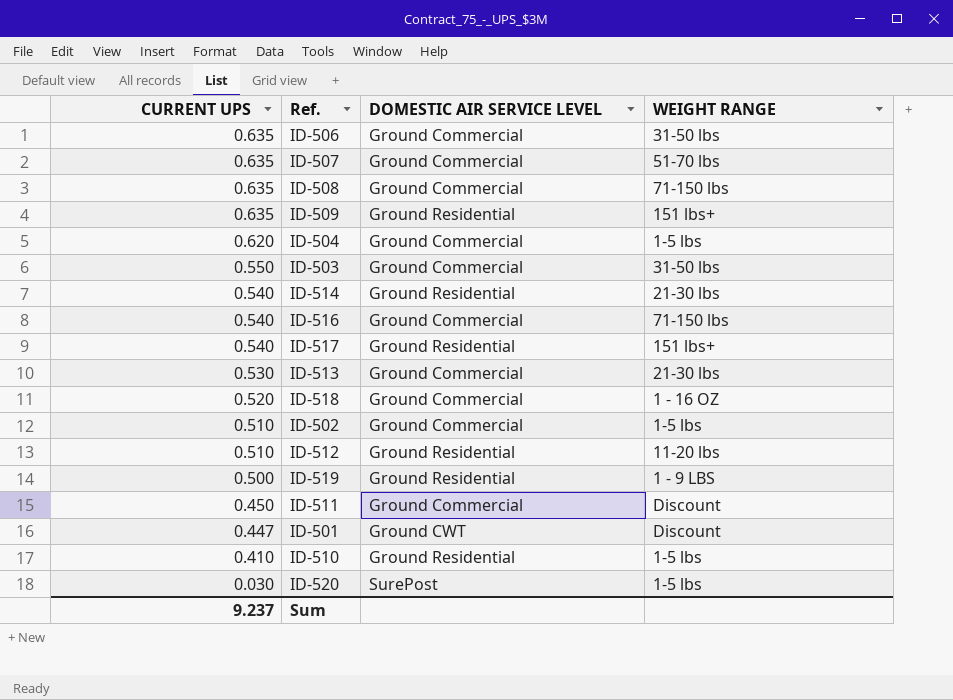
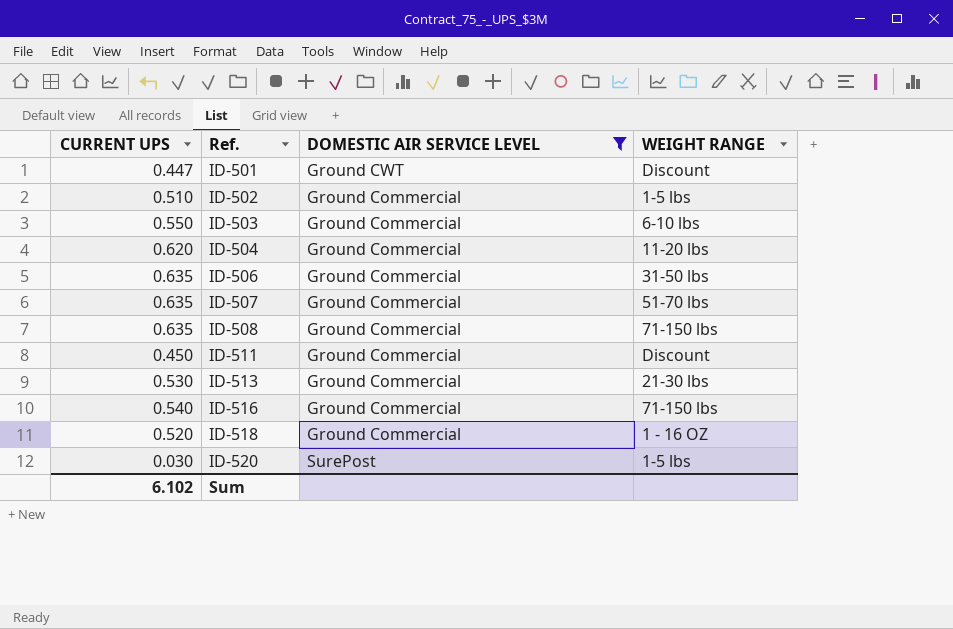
filter: none -> DOMESTIC AIR SERVICE LEVEL != Ground Residential
row order: CURRENT UPS descending -> Ref. ascending
ID-503 | WEIGHT RANGE: 31-50 lbs -> 6-10 lbs
ID-504 | WEIGHT RANGE: 1-5 lbs -> 11-20 lbs
Sum | CURRENT UPS: 9.237 -> 6.102

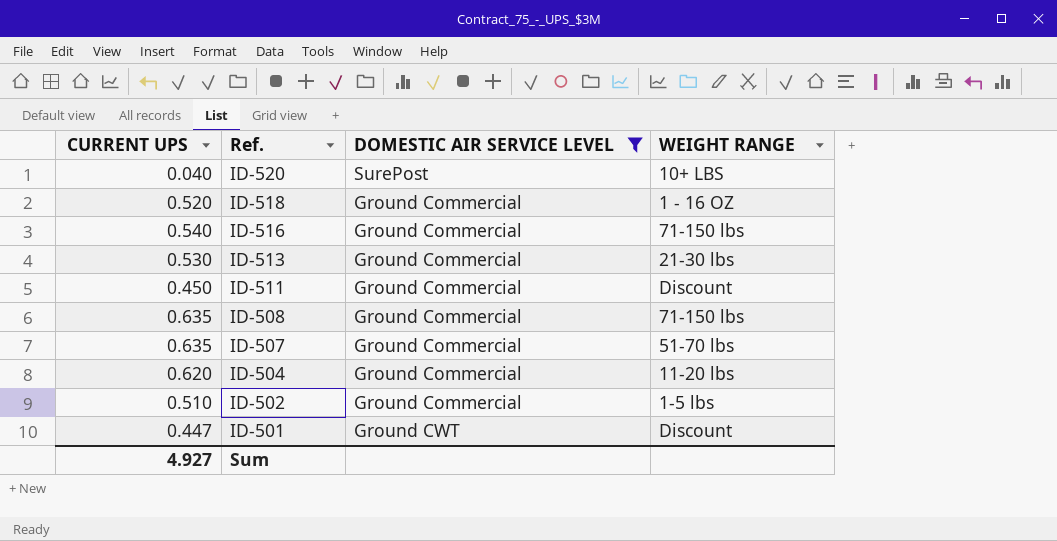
row order: Ref. ascending -> Ref. descending
row ID-503: 0.550 | Ground Commercial | 6-10 lbs -> none
row ID-506: 0.635 | Ground Commercial | 31-50 lbs -> none
ID-520 | CURRENT UPS: 0.030 -> 0.040
ID-520 | WEIGHT RANGE: 1-5 lbs -> 10+ LBS
Sum | CURRENT UPS: 6.102 -> 4.927

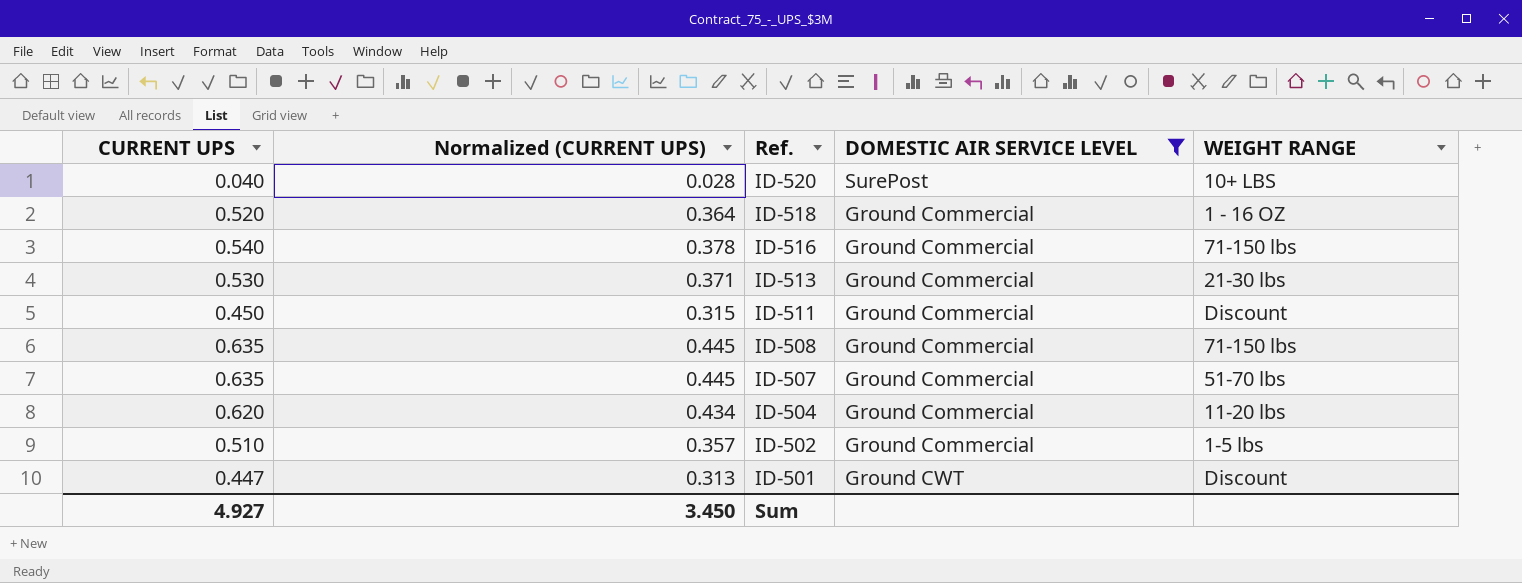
column Normalized (CURRENT UPS) | formula: none -> [CURRENT UPS] * 0.7

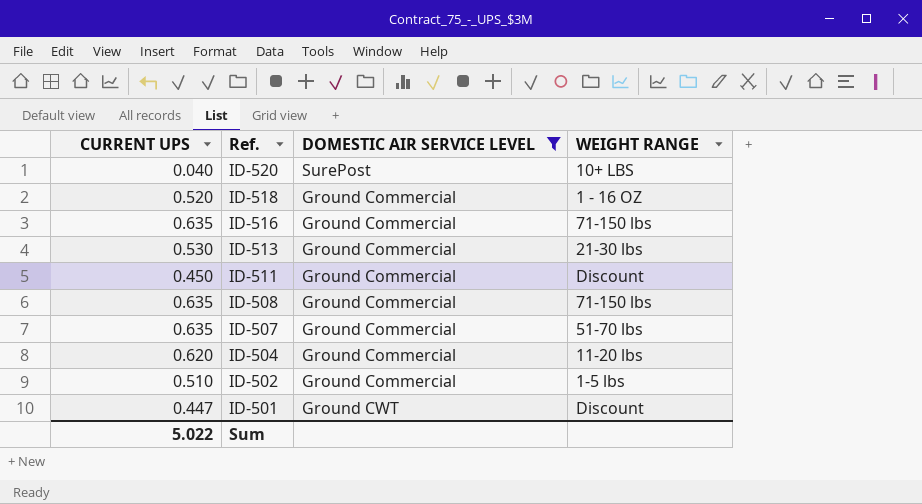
column Normalized (CURRENT UPS) | formula: [CURRENT UPS] * 0.7 -> none
ID-516 | CURRENT UPS: 0.540 -> 0.635
Sum | CURRENT UPS: 4.927 -> 5.022

